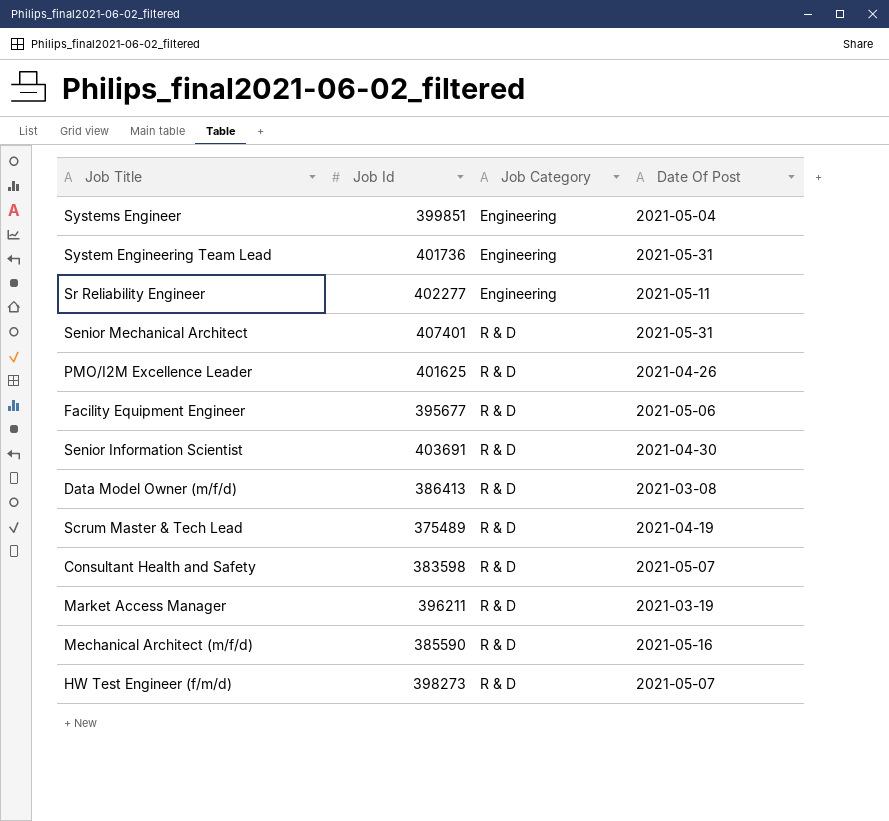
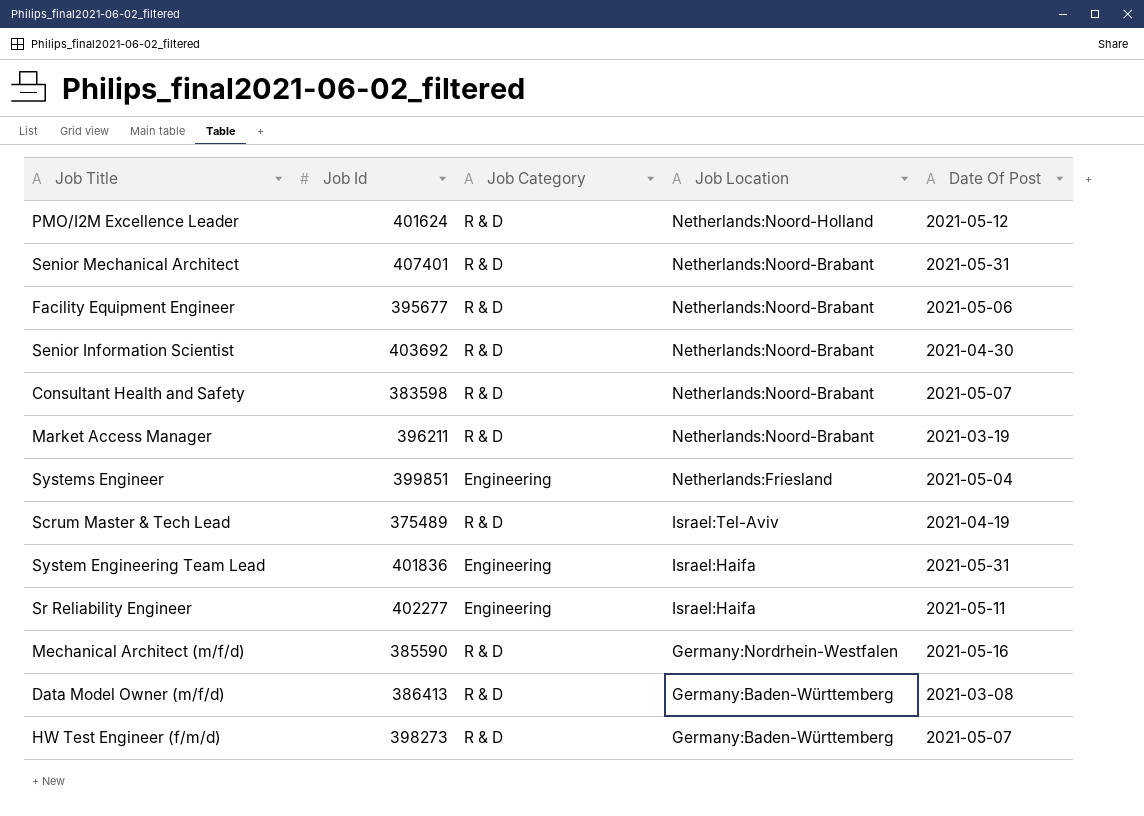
row order: Job Category ascending -> Job Location descending
column Job Location | position: none -> 4
PMO/I2M Excellence Leader | Job Id: 401625 -> 401624
PMO/I2M Excellence Leader | Date Of Post: 2021-04-26 -> 2021-05-12
Senior Information Scientist | Job Id: 403691 -> 403692
System Engineering Team Lead | Job Id: 401736 -> 401836

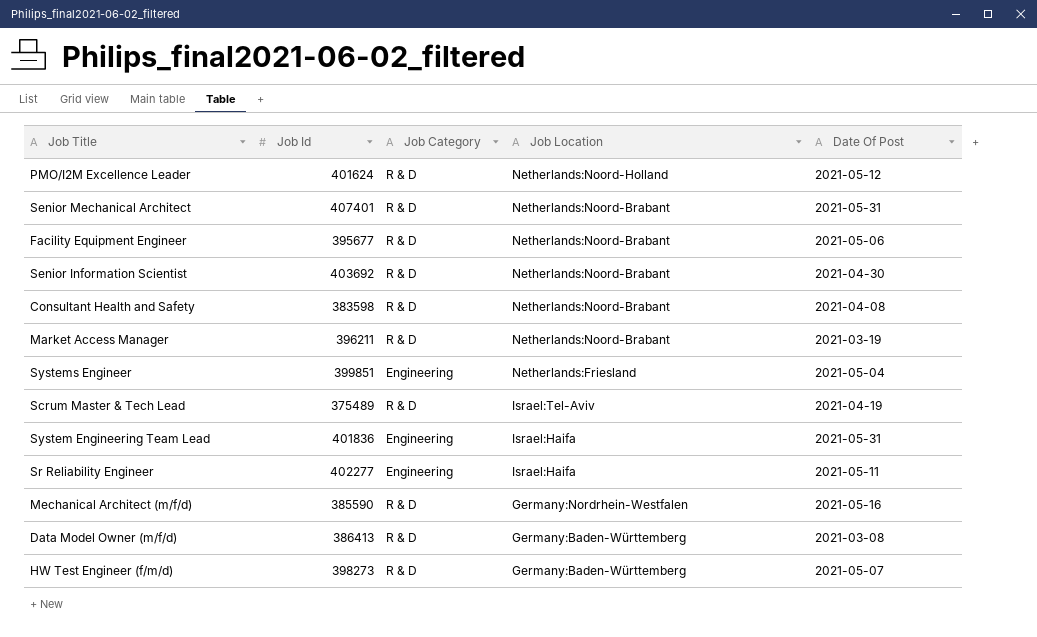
Consultant Health and Safety | Date Of Post: 2021-05-07 -> 2021-04-08

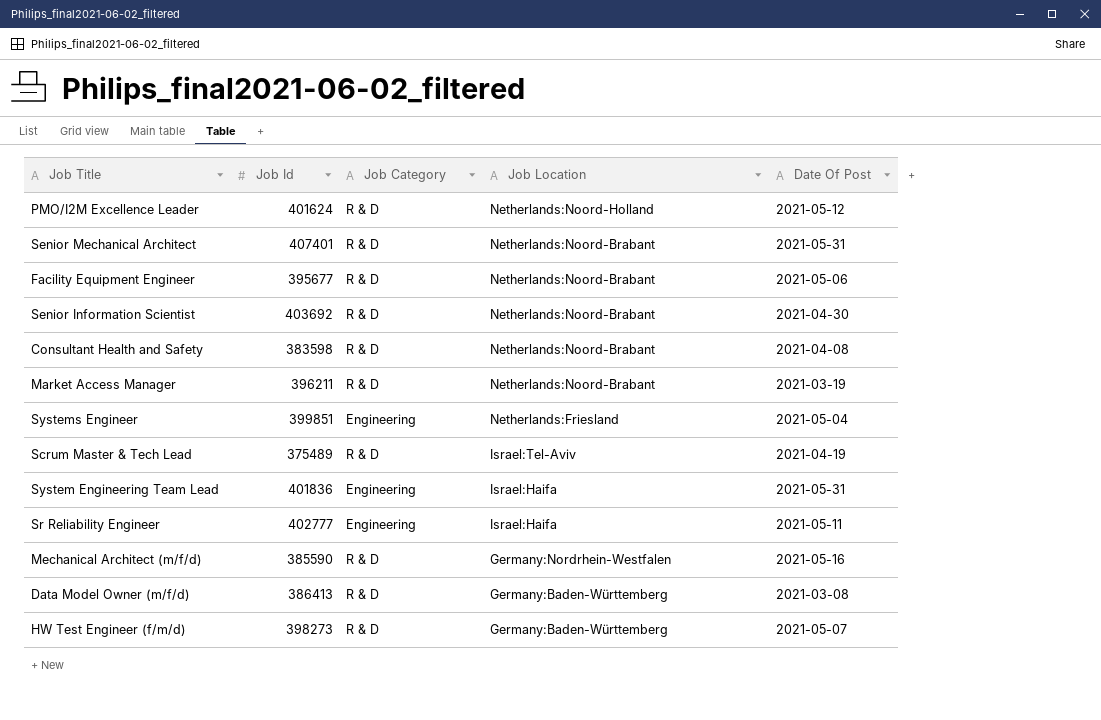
Sr Reliability Engineer | Job Id: 402277 -> 402777

